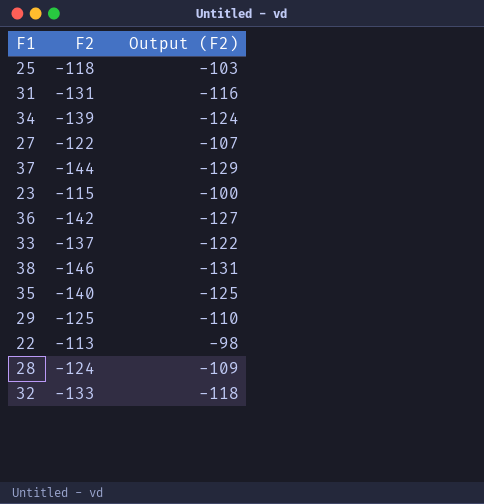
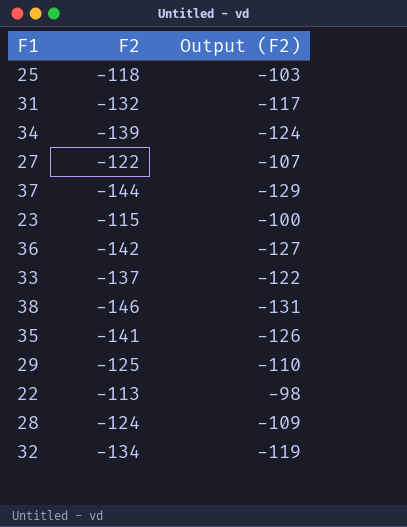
31 | F2: -131 -> -132
31 | Output (F2): -116 -> -117
35 | F2: -140 -> -141
35 | Output (F2): -125 -> -126
32 | F2: -133 -> -134
32 | Output (F2): -118 -> -119

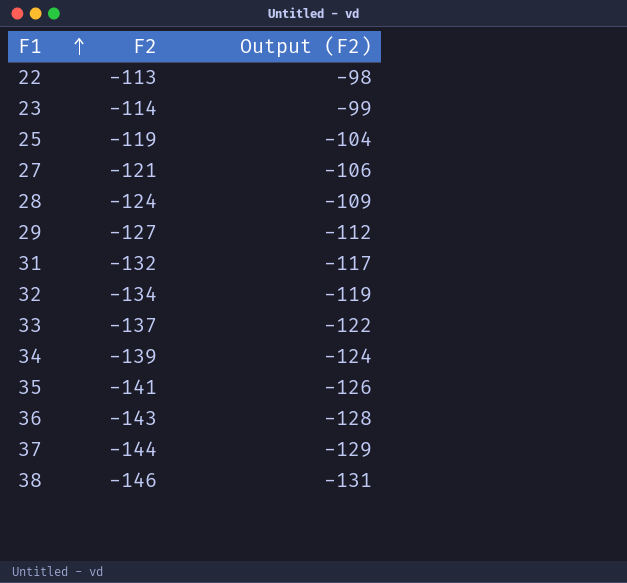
row order: none -> F1 ascending
23 | F2: -115 -> -114
23 | Output (F2): -100 -> -99
25 | F2: -118 -> -119
25 | Output (F2): -103 -> -104
27 | F2: -122 -> -121
27 | Output (F2): -107 -> -106
29 | F2: -125 -> -127
29 | Output (F2): -110 -> -112
36 | F2: -142 -> -143
36 | Output (F2): -127 -> -128

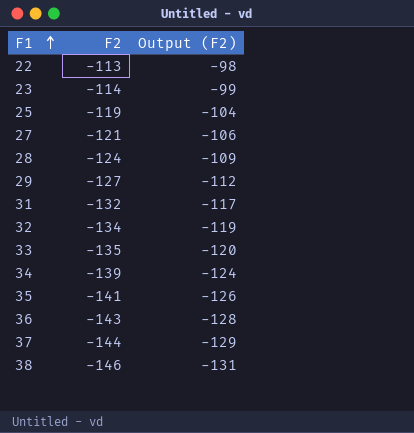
33 | F2: -137 -> -135
33 | Output (F2): -122 -> -120

